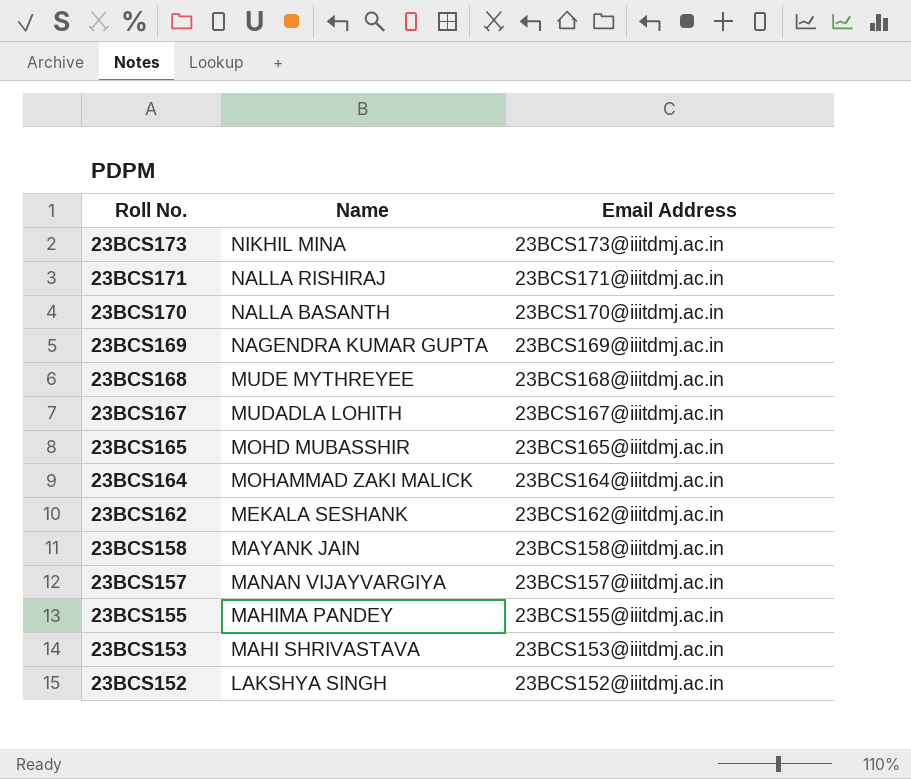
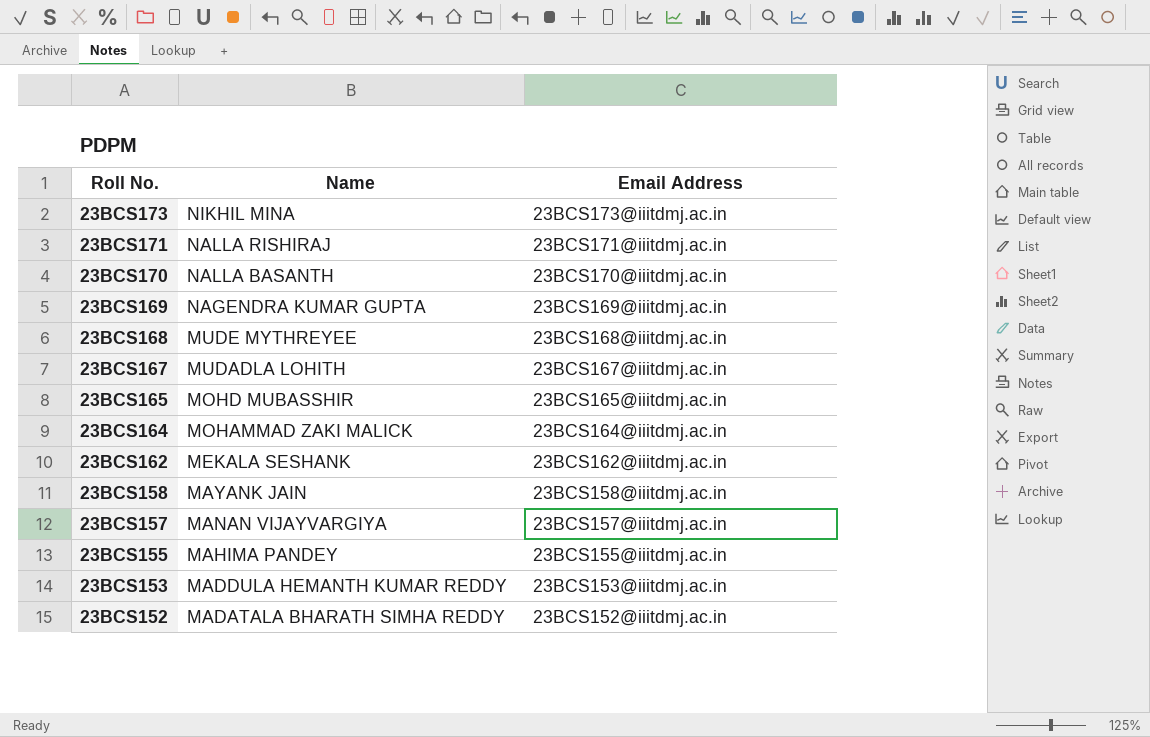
23BCS153 | Name: MAHI SHRIVASTAVA -> MADDULA HEMANTH KUMAR REDDY
23BCS152 | Name: LAKSHYA SINGH -> MADATALA BHARATH SIMHA REDDY

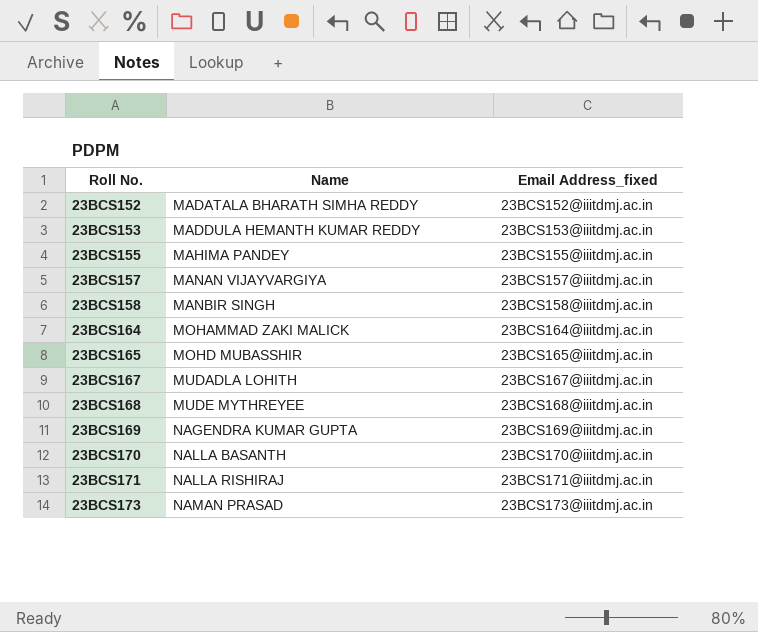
row order: Roll No. descending -> Roll No. ascending
column name: Email Address -> Email Address_fixed
row 23BCS162: MEKALA SESHANK | 23BCS162@iiitdmj.ac.in -> none
23BCS158 | Name: MAYANK JAIN -> MANBIR SINGH
23BCS173 | Name: NIKHIL MINA -> NAMAN PRASAD

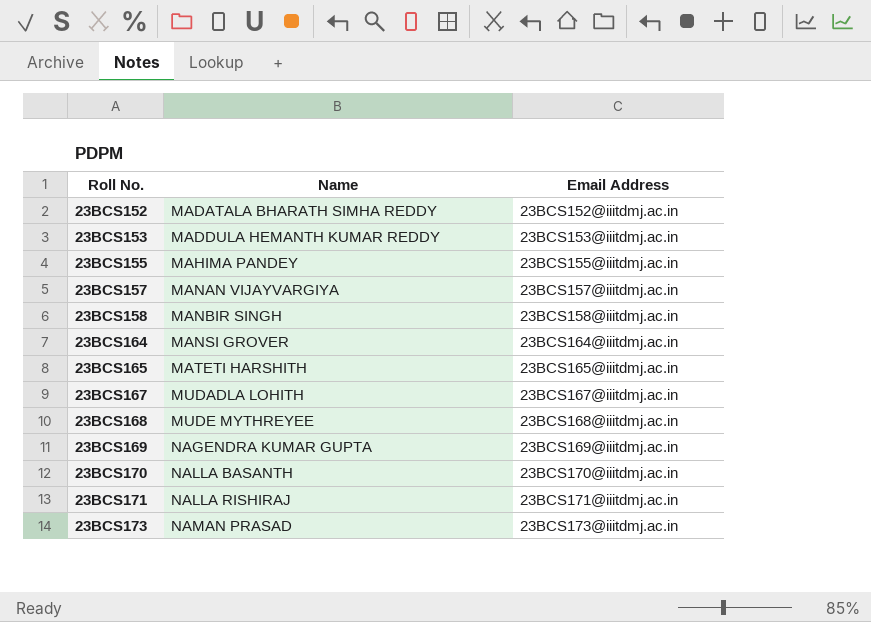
column name: Email Address_fixed -> Email Address
23BCS164 | Name: MOHAMMAD ZAKI MALICK -> MANSI GROVER
23BCS165 | Name: MOHD MUBASSHIR -> MATETI HARSHITH

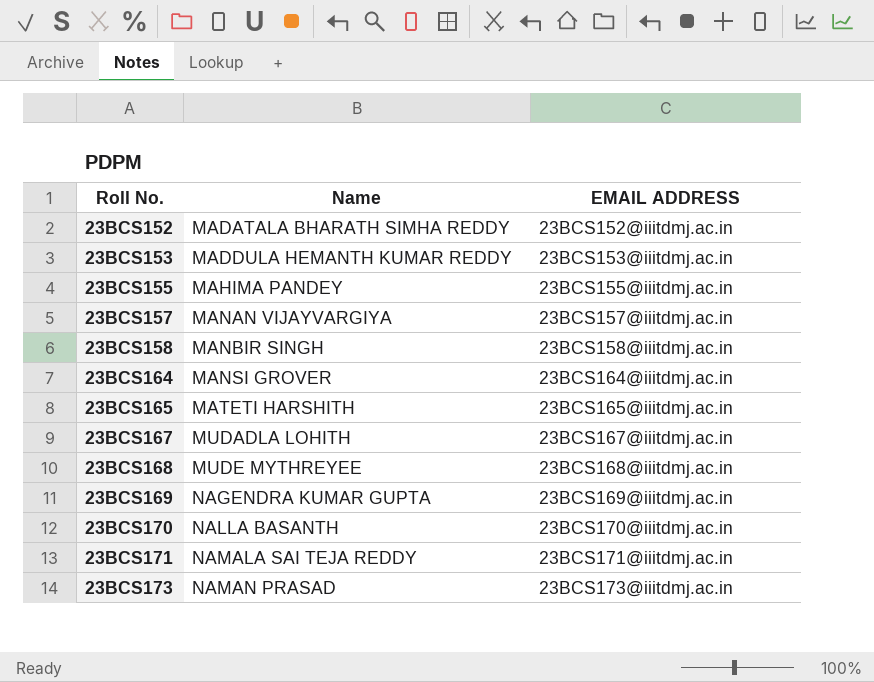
column name: Email Address -> EMAIL ADDRESS
23BCS171 | Name: NALLA RISHIRAJ -> NAMALA SAI TEJA REDDY

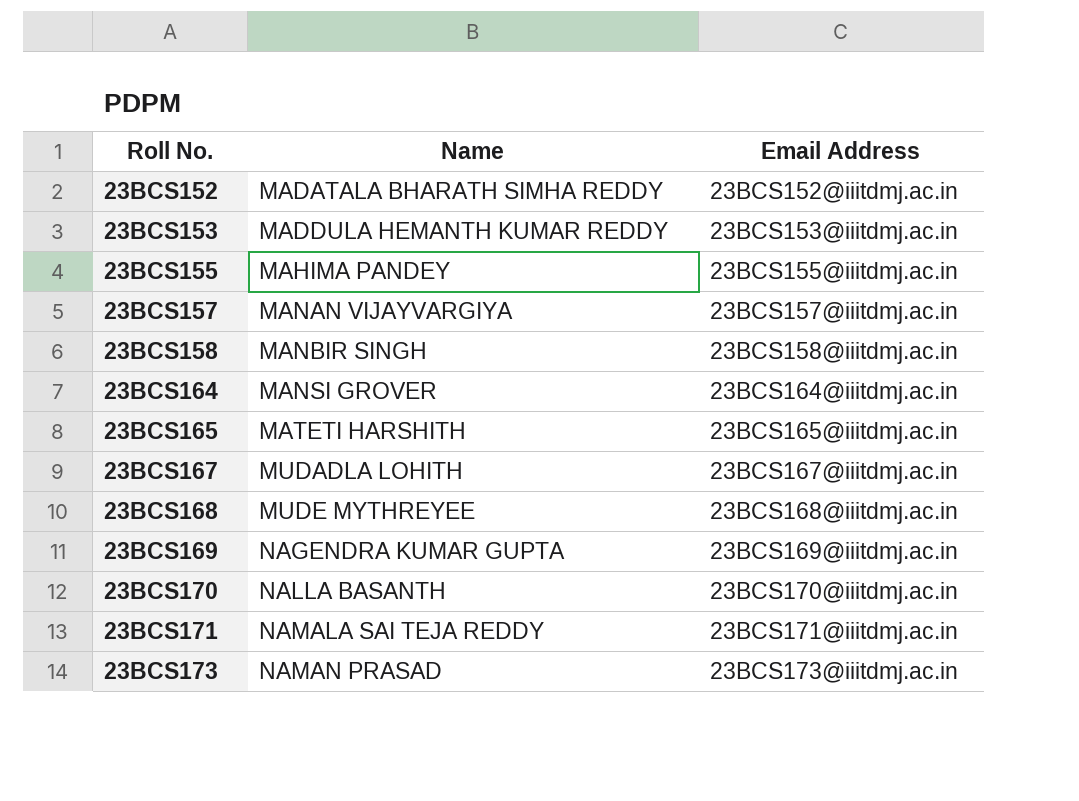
column name: EMAIL ADDRESS -> Email Address

